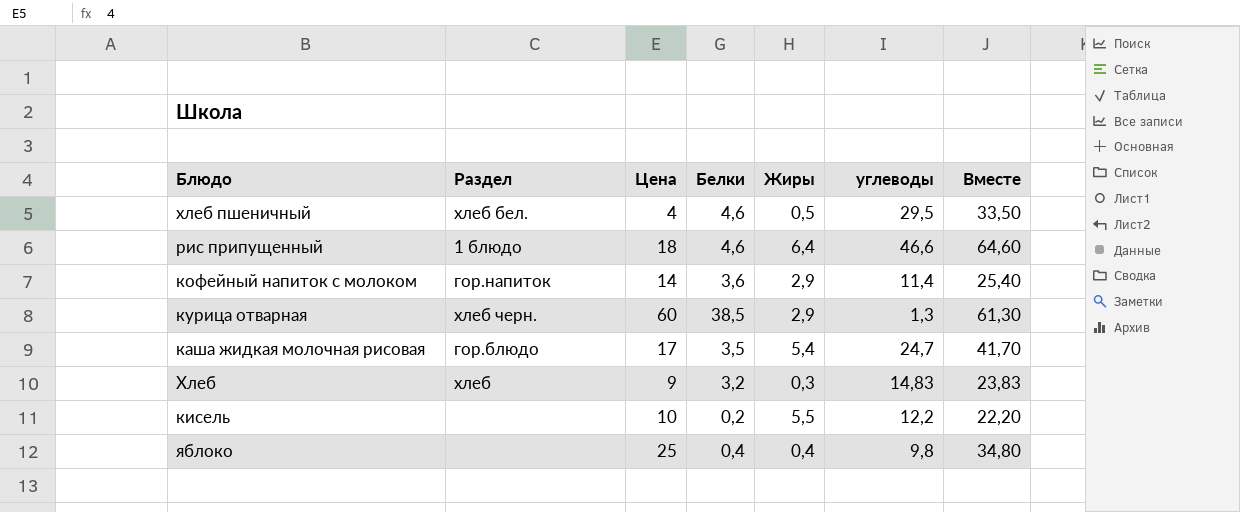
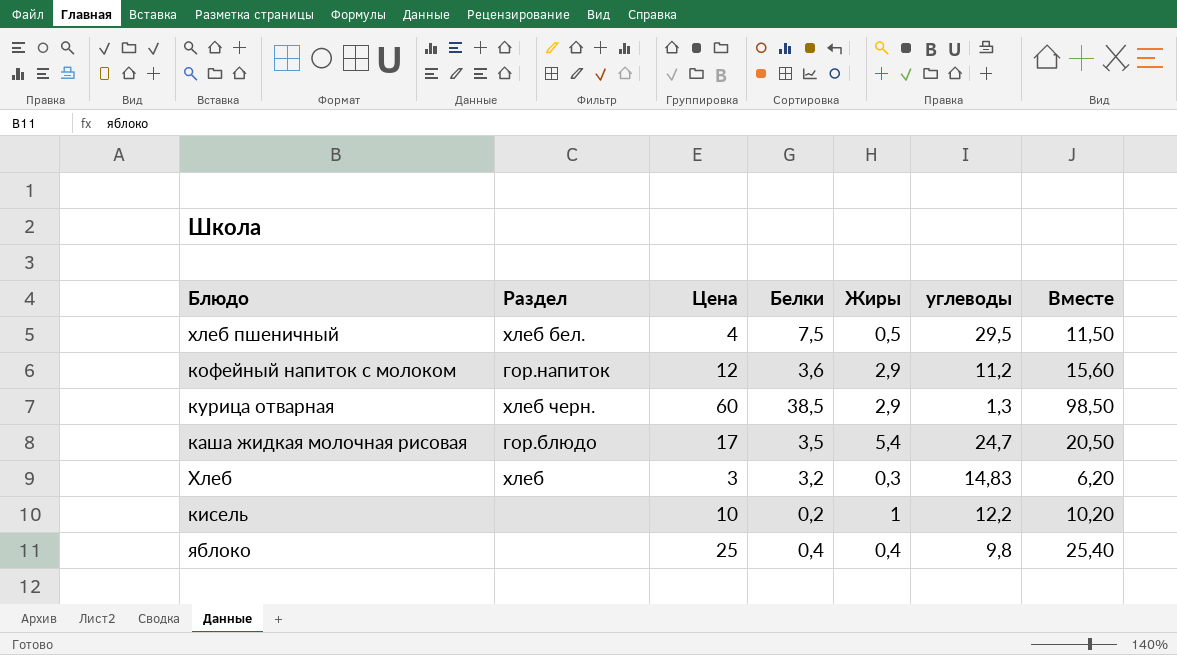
column Вместе | formula: [Цена] + [углеводы] -> [Цена] + [Белки]
row рис припущенный: 1 блюдо | 18 | 4,6 | 6,4 | 46,6 | 64,60 -> none
хлеб пшеничный | Белки: 4,6 -> 7,5
кофейный напиток с молоком | Цена: 14 -> 12
кофейный напиток с молоком | углеводы: 11,4 -> 11,2
Хлеб | Цена: 9 -> 3
кисель | Жиры: 5,5 -> 1

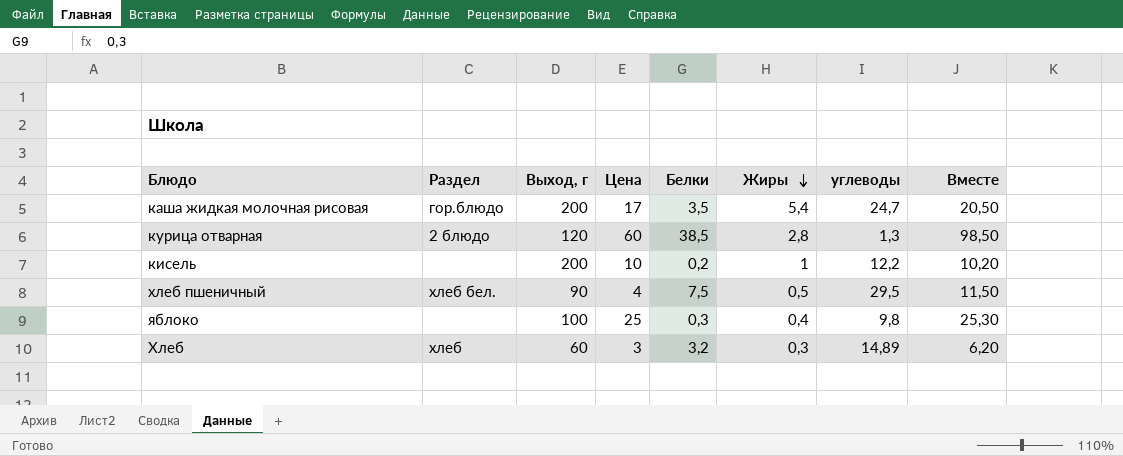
row order: none -> Жиры descending
column Выход, г | position: none -> 3
row кофейный напиток с молоком: гор.напиток | 12 | 3,6 | 2,9 | 11,2 | 15,60 -> none
курица отварная | Раздел: хлеб черн. -> 2 блюдо
курица отварная | Жиры: 2,9 -> 2,8
яблоко | Белки: 0,4 -> 0,3
яблоко | Вместе: 25,40 -> 25,30
Хлеб | углеводы: 14,83 -> 14,89

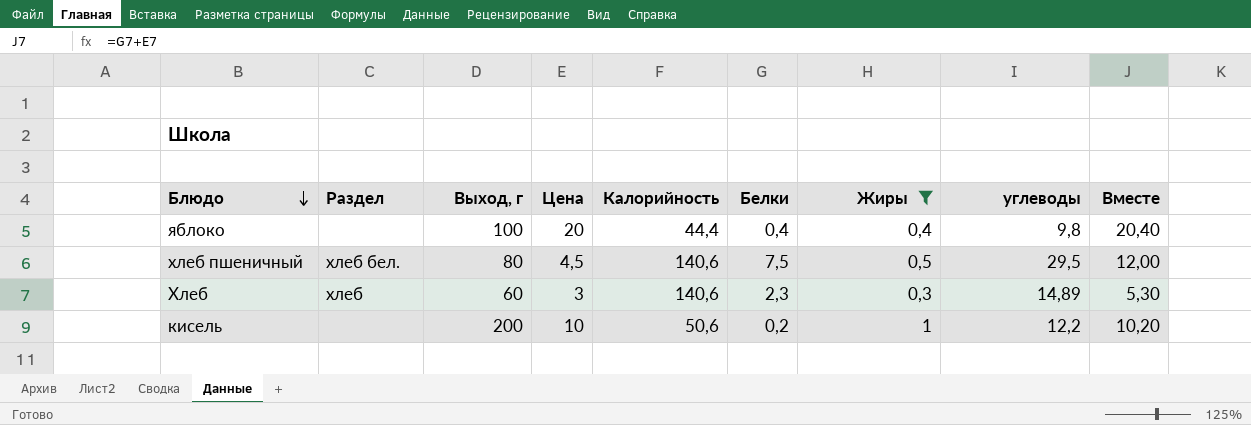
filter: none -> Жиры <= 1
row order: Жиры descending -> Блюдо descending
column Калорийность | position: none -> 5
яблоко | Цена: 25 -> 20
яблоко | Белки: 0,3 -> 0,4
яблоко | Вместе: 25,30 -> 20,40
хлеб пшеничный | Выход, г: 90 -> 80
хлеб пшеничный | Цена: 4 -> 4,5
хлеб пшеничный | Вместе: 11,50 -> 12,00
Хлеб | Белки: 3,2 -> 2,3
Хлеб | Вместе: 6,20 -> 5,30

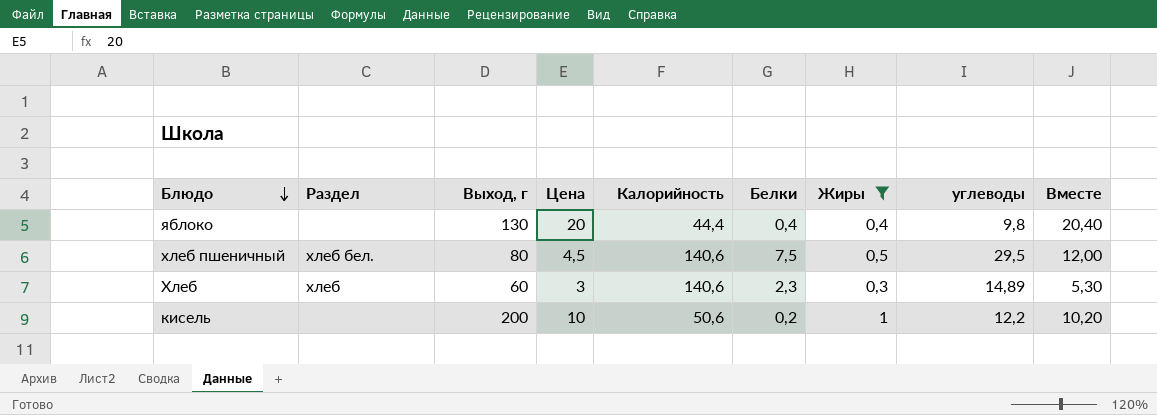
яблоко | Выход, г: 100 -> 130

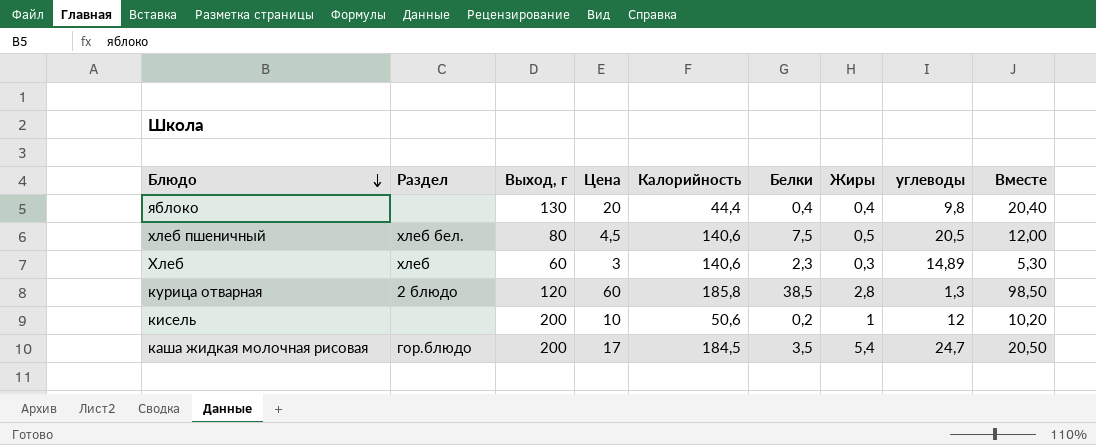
filter: Жиры <= 1 -> none
хлеб пшеничный | углеводы: 29,5 -> 20,5
кисель | углеводы: 12,2 -> 12

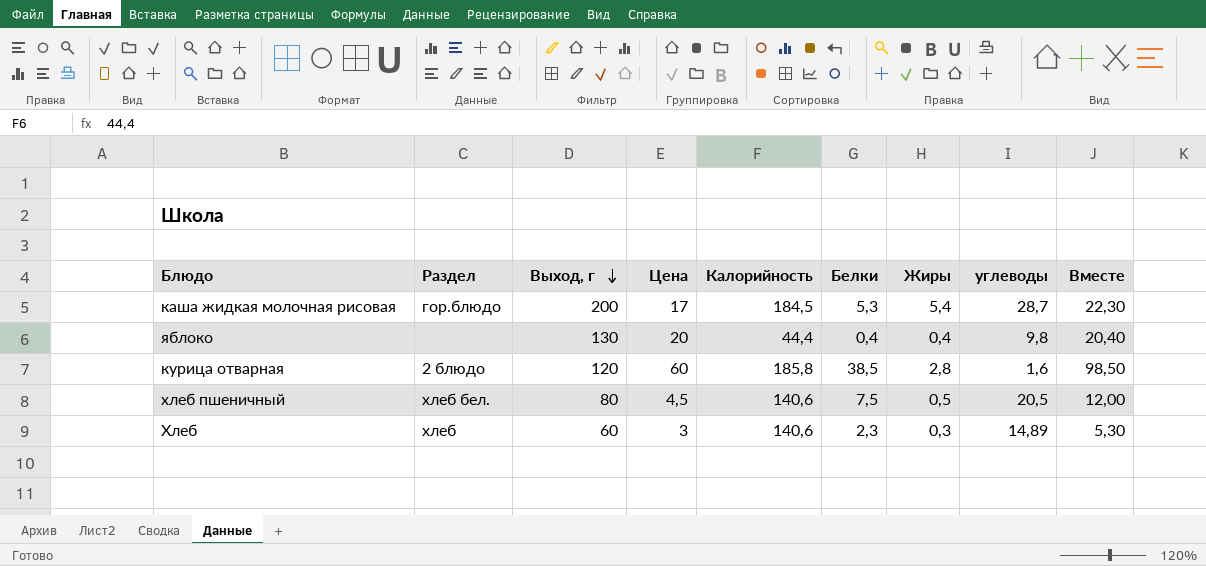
row order: Блюдо descending -> Выход, г descending
row кисель: none | 200 | 10 | 50,6 | 0,2 | 1 | 12 | 10,20 -> none
каша жидкая молочная рисовая | Белки: 3,5 -> 5,3
каша жидкая молочная рисовая | углеводы: 24,7 -> 28,7
каша жидкая молочная рисовая | Вместе: 20,50 -> 22,30
курица отварная | углеводы: 1,3 -> 1,6

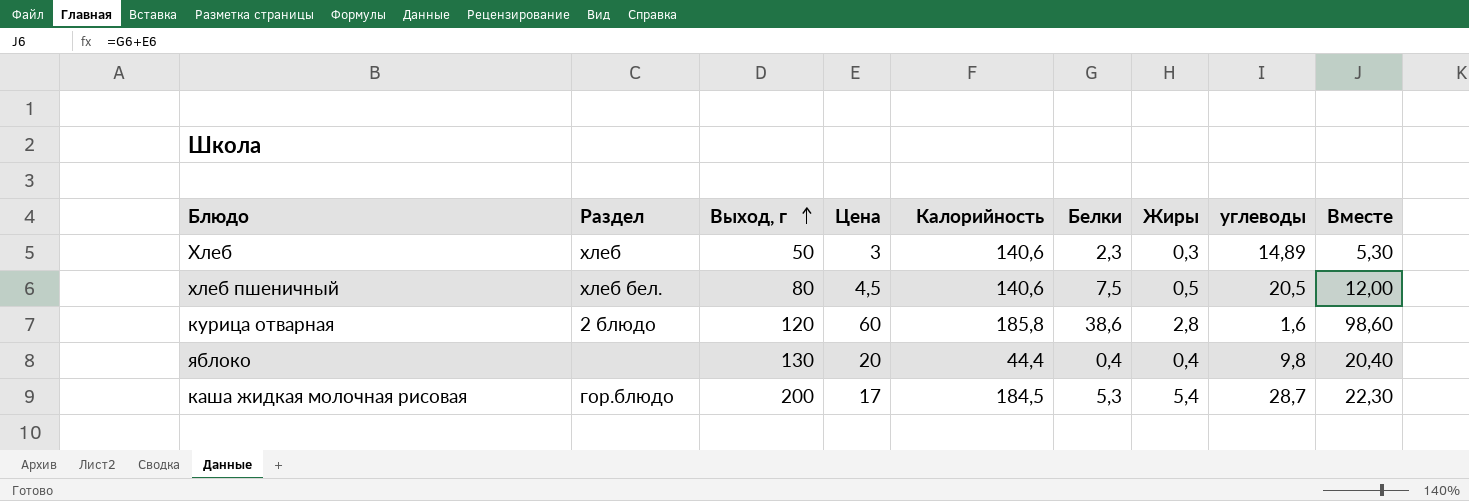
row order: Выход, г descending -> Выход, г ascending
Хлеб | Выход, г: 60 -> 50
курица отварная | Белки: 38,5 -> 38,6
курица отварная | Вместе: 98,50 -> 98,60

